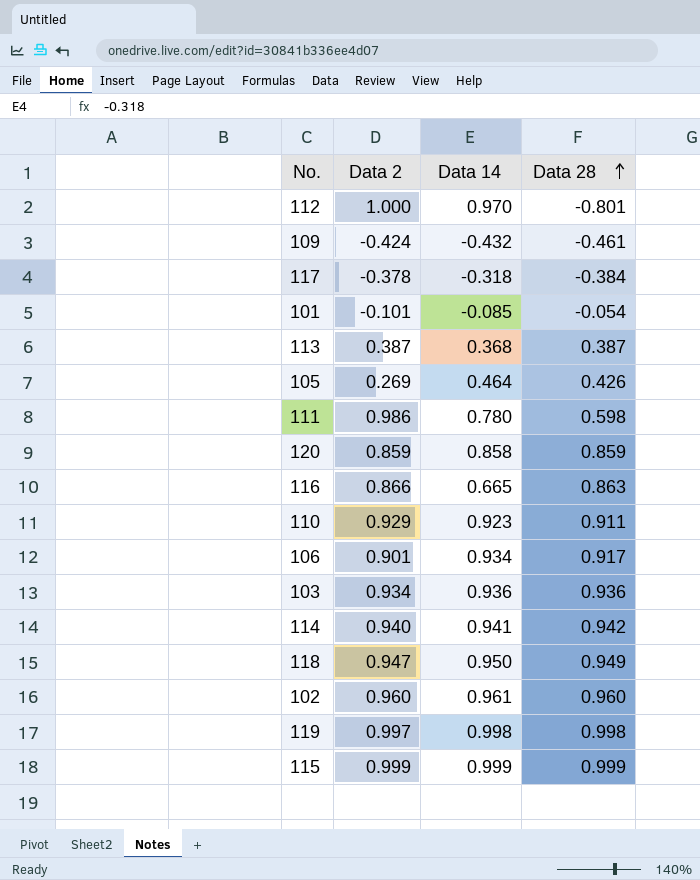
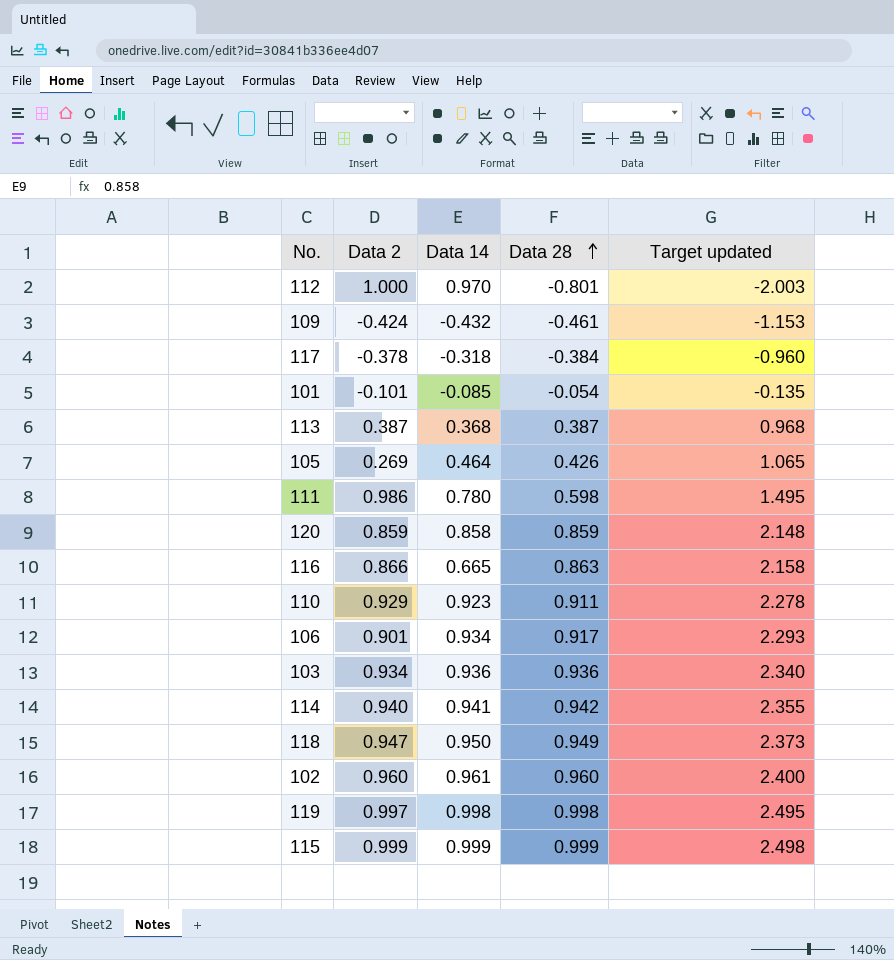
column Target updated | formula: none -> [Data 28] * 2.5

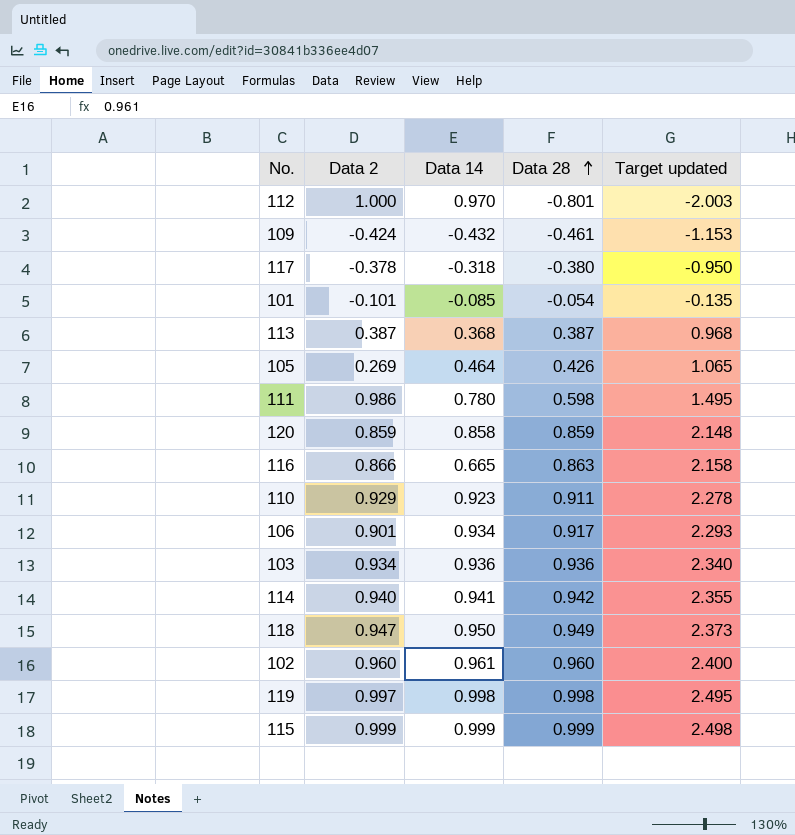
117 | Data 28: -0.384 -> -0.380
117 | Target updated: -0.960 -> -0.950

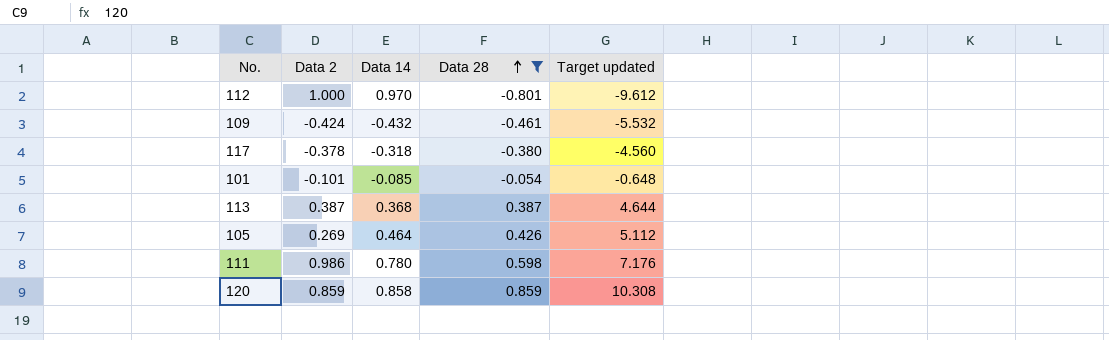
filter: none -> Data 28 <= 0.859
column Target updated | formula: [Data 28] * 2.5 -> [Data 28] * 12

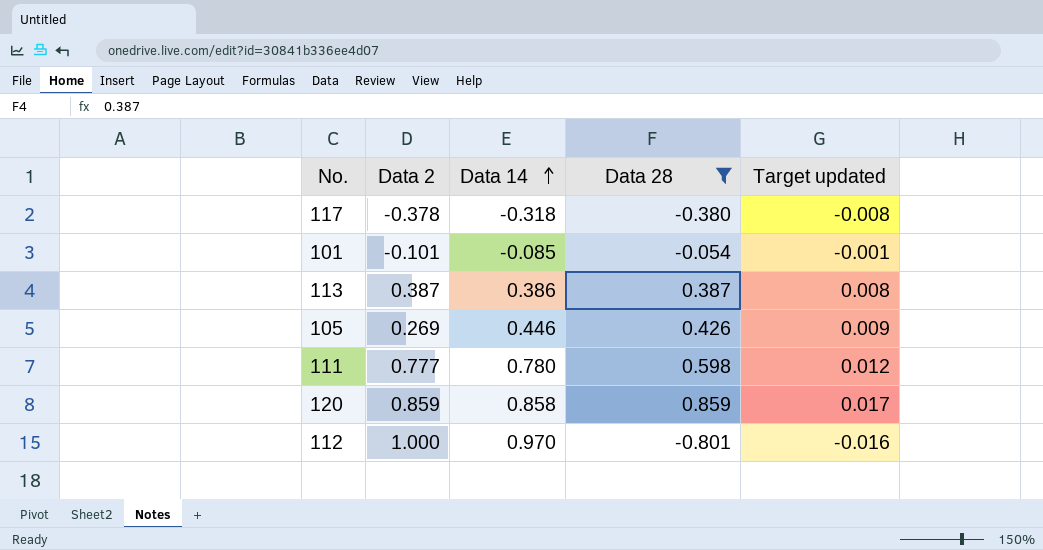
row order: Data 28 ascending -> Data 14 ascending
column Target updated | formula: [Data 28] * 12 -> [Data 28] * 0.02
row 109: -0.424 | -0.432 | -0.461 | -5.532 -> none
113 | Data 14: 0.368 -> 0.386
105 | Data 14: 0.464 -> 0.446
111 | Data 2: 0.986 -> 0.777

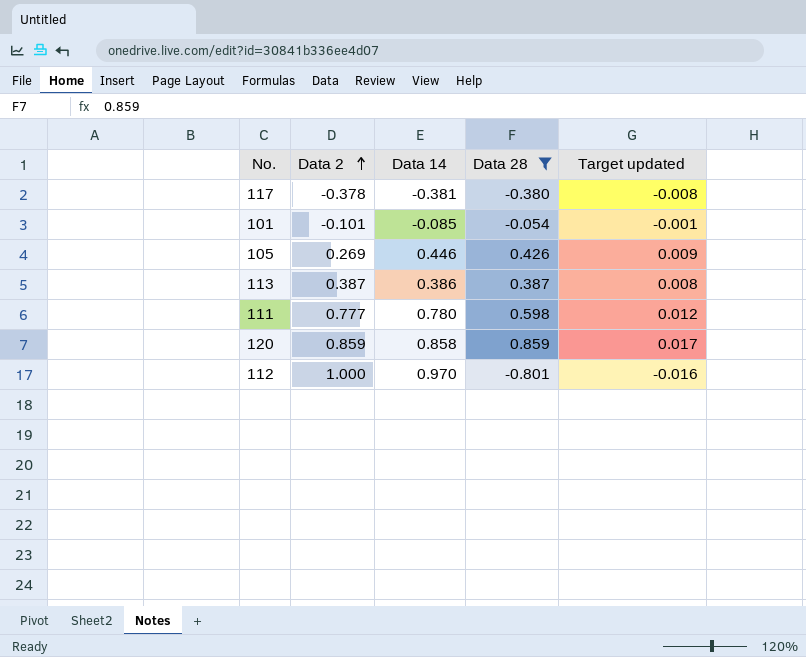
row order: Data 14 ascending -> Data 2 ascending
117 | Data 14: -0.318 -> -0.381

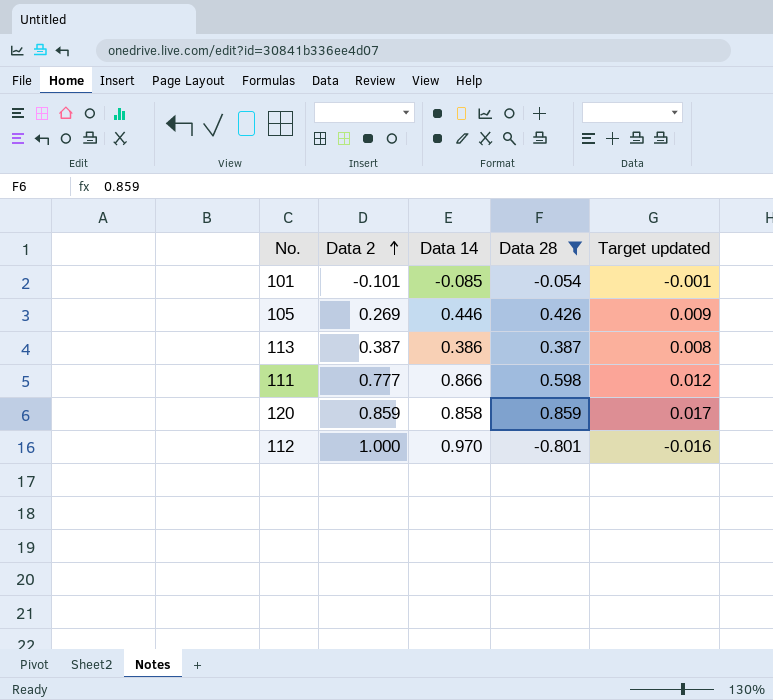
row 117: -0.378 | -0.381 | -0.380 | -0.008 -> none
111 | Data 14: 0.780 -> 0.866

